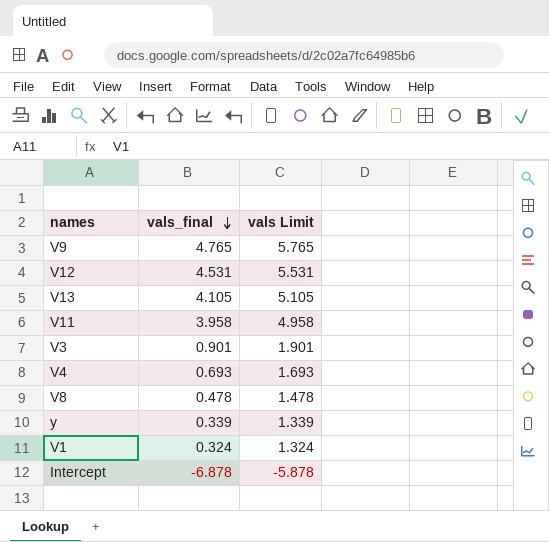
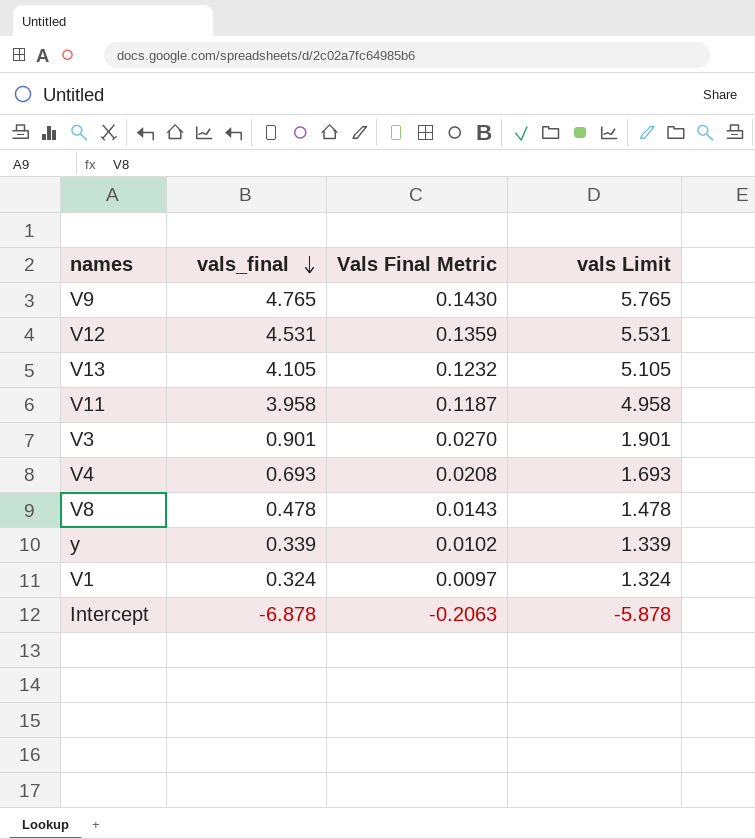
column Vals Final Metric | formula: none -> [vals_final] * 0.03

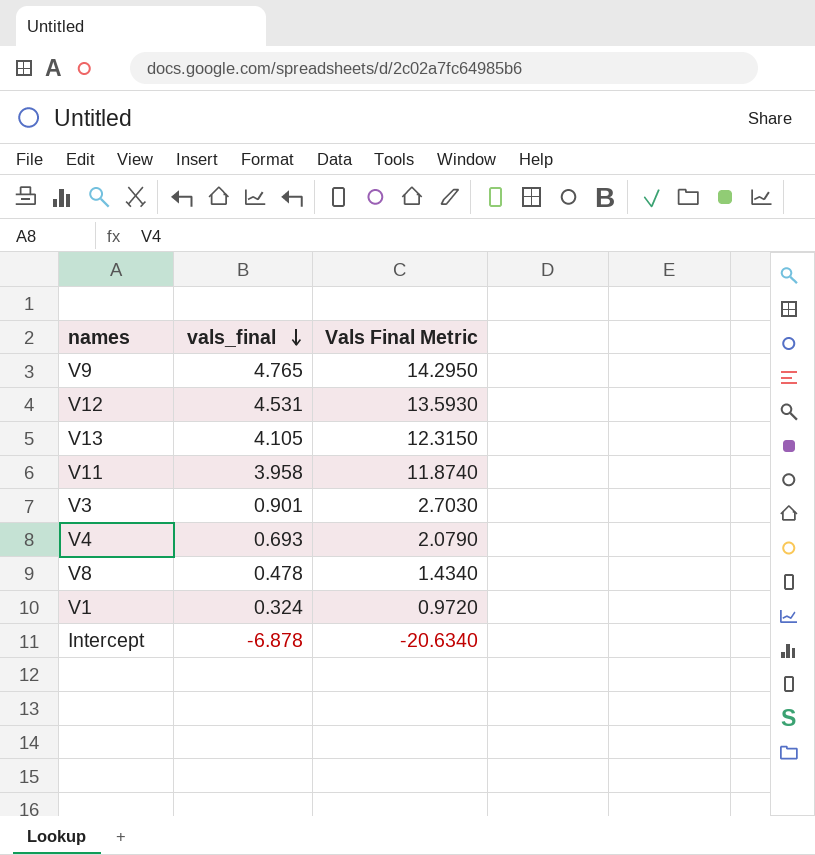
column vals Limit | formula: [vals_final] + 1 -> none
column Vals Final Metric | formula: [vals_final] * 0.03 -> [vals_final] * 3
row y: 0.339 | 0.0102 | 1.339 -> none

